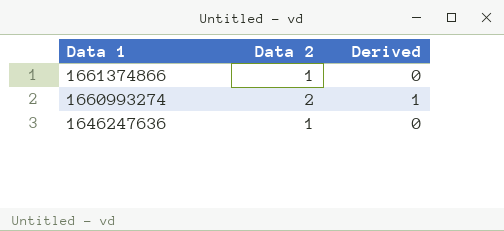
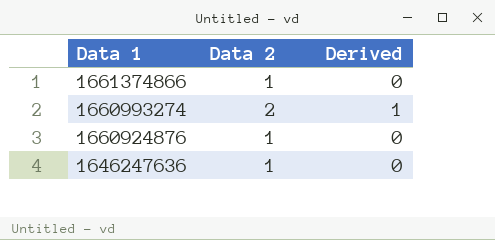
row 1660924876: none -> 1 | 0

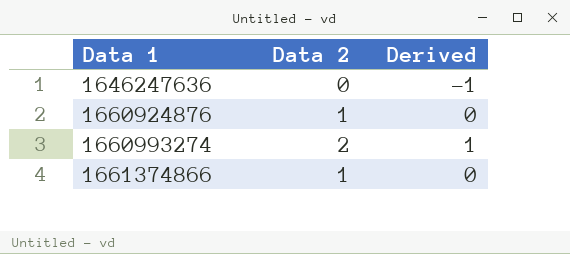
row order: Data 1 descending -> Data 1 ascending
1646247636 | Data 2: 1 -> 0
1646247636 | Derived: 0 -> -1

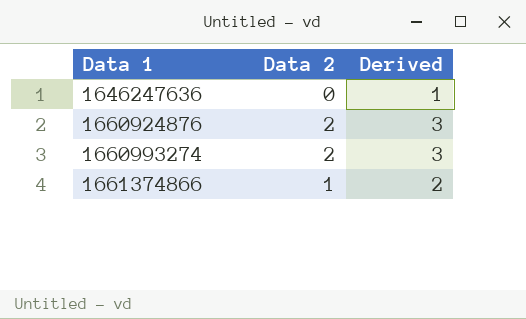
column Derived | formula: [Data 2] - 1 -> [Data 2] + 1
1660924876 | Data 2: 1 -> 2

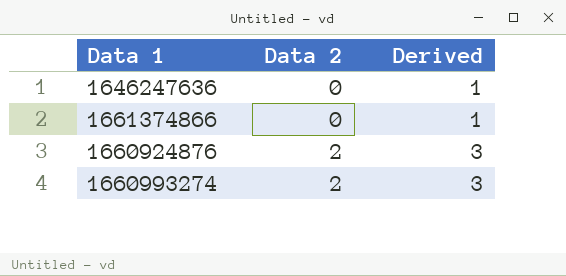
row order: Data 1 ascending -> Data 2 ascending
1661374866 | Data 2: 1 -> 0
1661374866 | Derived: 2 -> 1

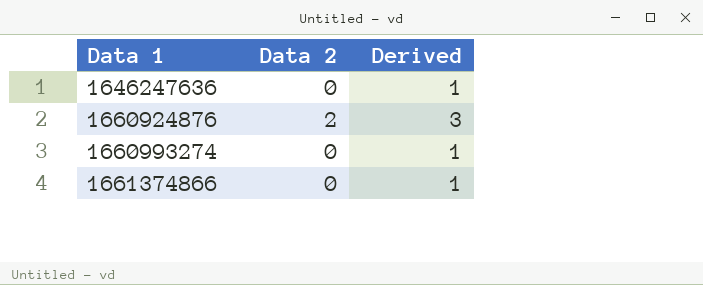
row order: Data 2 ascending -> Data 1 ascending
1660993274 | Data 2: 2 -> 0
1660993274 | Derived: 3 -> 1

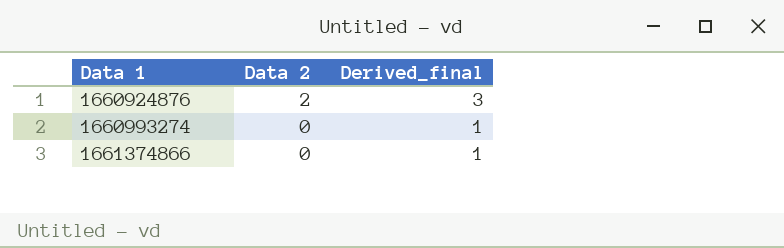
column name: Derived -> Derived_final
row 1646247636: 0 | 1 -> none

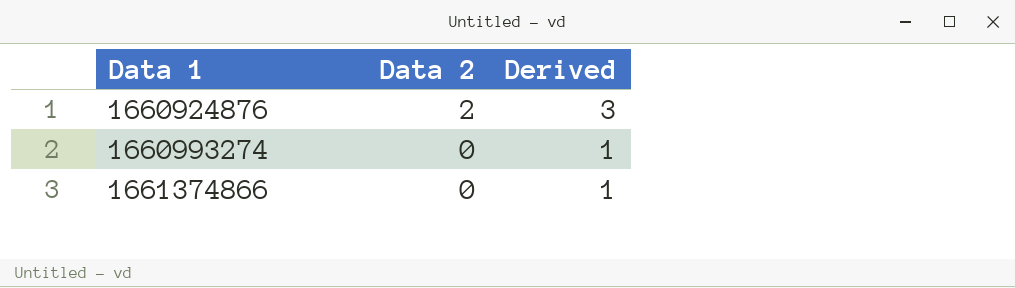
column name: Derived_final -> Derived

